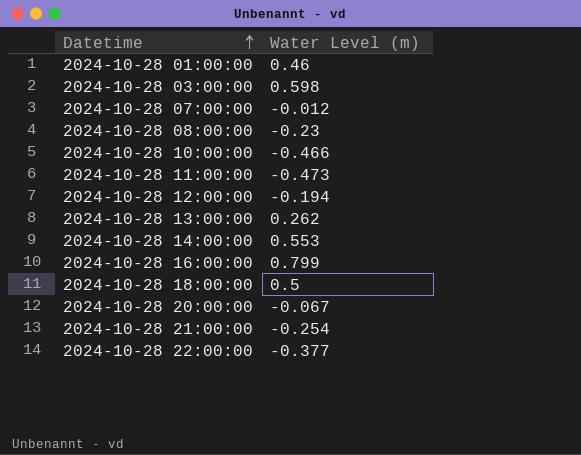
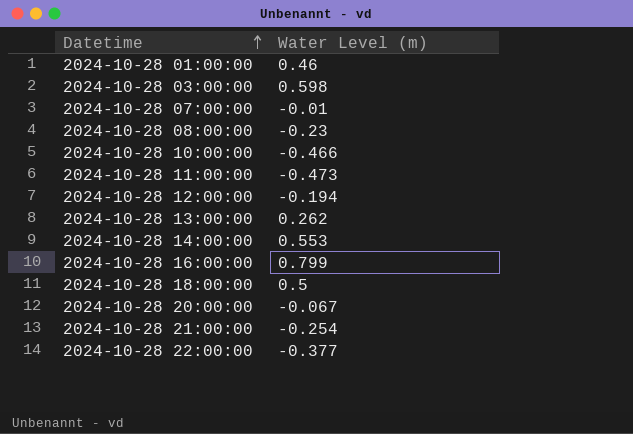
2024-10-28 07:00:00 | Water Level (m): -0.012 -> -0.01

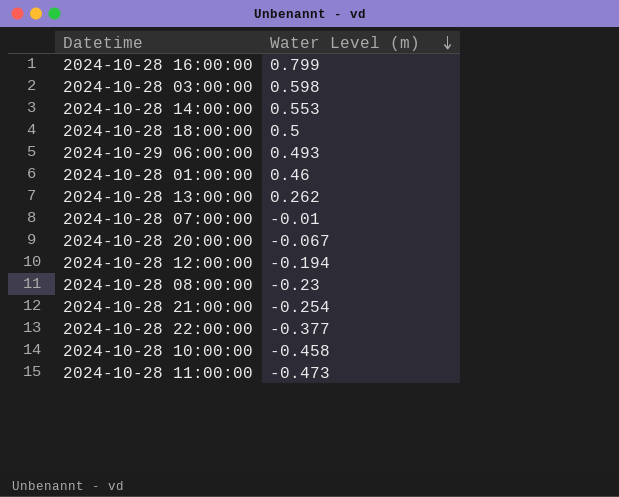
row order: Datetime ascending -> Water Level (m) descending
row 2024-10-29 06:00:00: none -> 0.493
2024-10-28 10:00:00 | Water Level (m): -0.466 -> -0.458

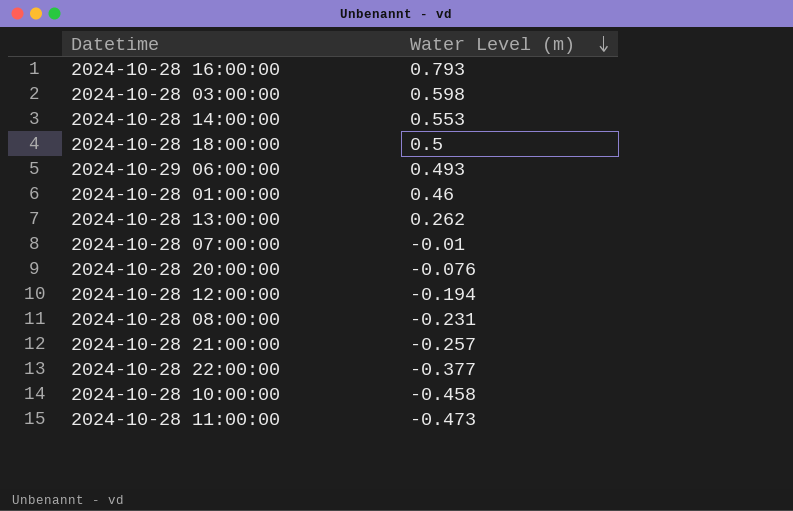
2024-10-28 16:00:00 | Water Level (m): 0.799 -> 0.793
2024-10-28 20:00:00 | Water Level (m): -0.067 -> -0.076
2024-10-28 08:00:00 | Water Level (m): -0.23 -> -0.231
2024-10-28 21:00:00 | Water Level (m): -0.254 -> -0.257

